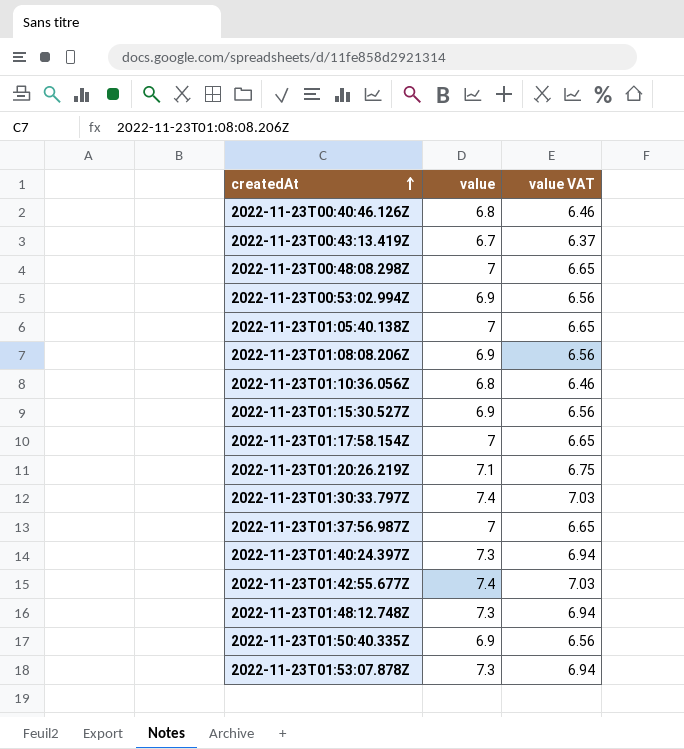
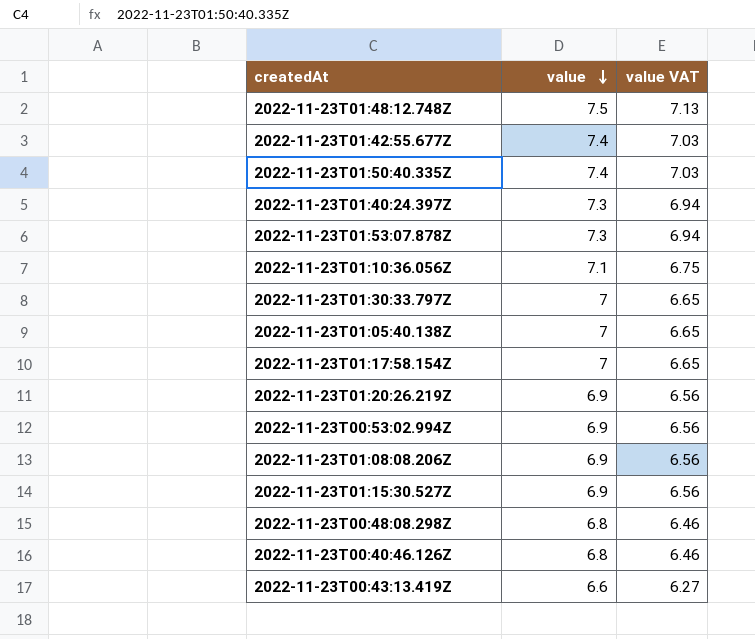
row order: createdAt ascending -> value descending
row 2022-11-23T01:37:56.987Z: 7 | 6.65 -> none
2022-11-23T01:48:12.748Z | value: 7.3 -> 7.5
2022-11-23T01:48:12.748Z | value VAT: 6.94 -> 7.13
2022-11-23T01:50:40.335Z | value: 6.9 -> 7.4
2022-11-23T01:50:40.335Z | value VAT: 6.56 -> 7.03
2022-11-23T01:10:36.056Z | value: 6.8 -> 7.1
2022-11-23T01:10:36.056Z | value VAT: 6.46 -> 6.75
2022-11-23T01:30:33.797Z | value: 7.4 -> 7
2022-11-23T01:30:33.797Z | value VAT: 7.03 -> 6.65
2022-11-23T01:20:26.219Z | value: 7.1 -> 6.9
2022-11-23T01:20:26.219Z | value VAT: 6.75 -> 6.56
2022-11-23T00:48:08.298Z | value: 7 -> 6.8
2022-11-23T00:48:08.298Z | value VAT: 6.65 -> 6.46
2022-11-23T00:43:13.419Z | value: 6.7 -> 6.6
2022-11-23T00:43:13.419Z | value VAT: 6.37 -> 6.27

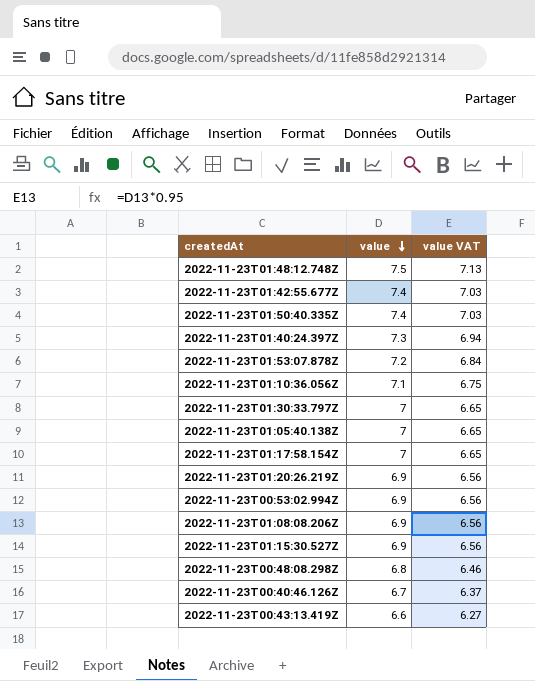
2022-11-23T01:53:07.878Z | value: 7.3 -> 7.2
2022-11-23T01:53:07.878Z | value VAT: 6.94 -> 6.84
2022-11-23T00:40:46.126Z | value: 6.8 -> 6.7
2022-11-23T00:40:46.126Z | value VAT: 6.46 -> 6.37

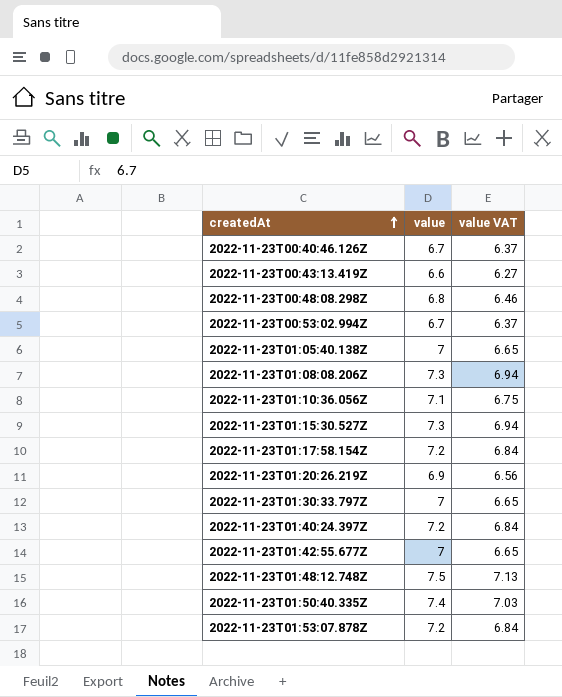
row order: value descending -> createdAt ascending
2022-11-23T00:53:02.994Z | value: 6.9 -> 6.7
2022-11-23T00:53:02.994Z | value VAT: 6.56 -> 6.37
2022-11-23T01:08:08.206Z | value: 6.9 -> 7.3
2022-11-23T01:08:08.206Z | value VAT: 6.56 -> 6.94
2022-11-23T01:15:30.527Z | value: 6.9 -> 7.3
2022-11-23T01:15:30.527Z | value VAT: 6.56 -> 6.94
2022-11-23T01:17:58.154Z | value: 7 -> 7.2
2022-11-23T01:17:58.154Z | value VAT: 6.65 -> 6.84
2022-11-23T01:40:24.397Z | value: 7.3 -> 7.2
2022-11-23T01:40:24.397Z | value VAT: 6.94 -> 6.84
2022-11-23T01:42:55.677Z | value: 7.4 -> 7
2022-11-23T01:42:55.677Z | value VAT: 7.03 -> 6.65

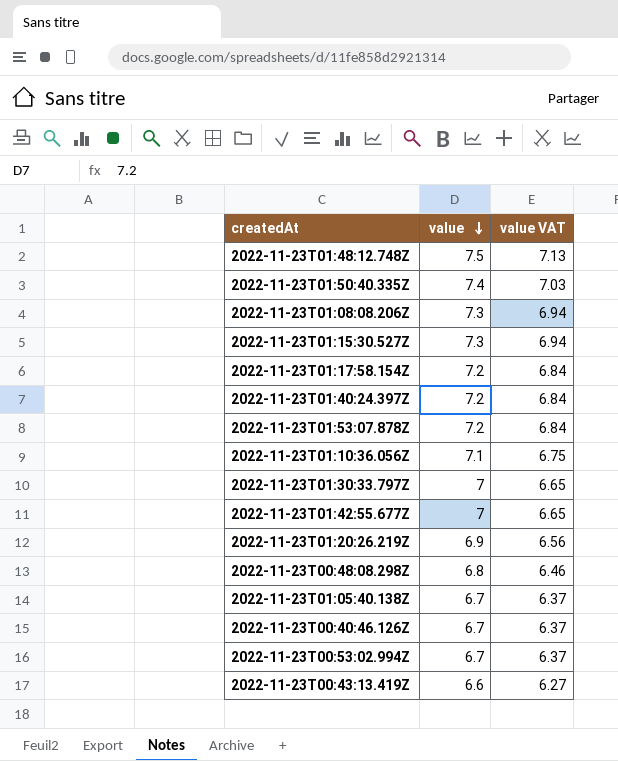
row order: createdAt ascending -> value descending
2022-11-23T01:05:40.138Z | value: 7 -> 6.7
2022-11-23T01:05:40.138Z | value VAT: 6.65 -> 6.37

